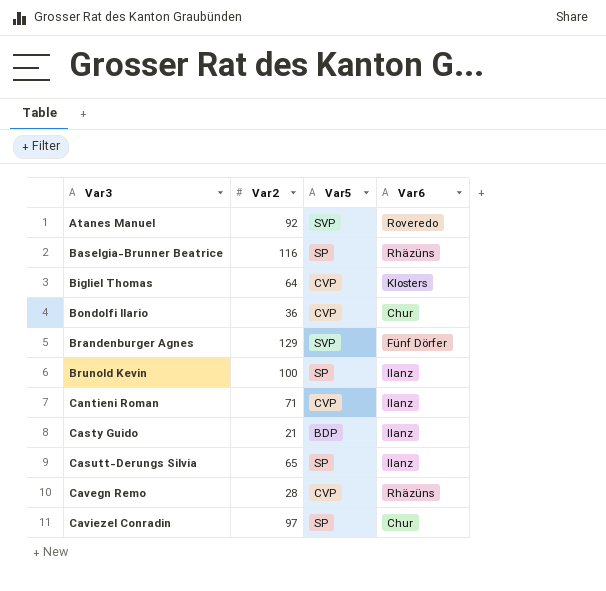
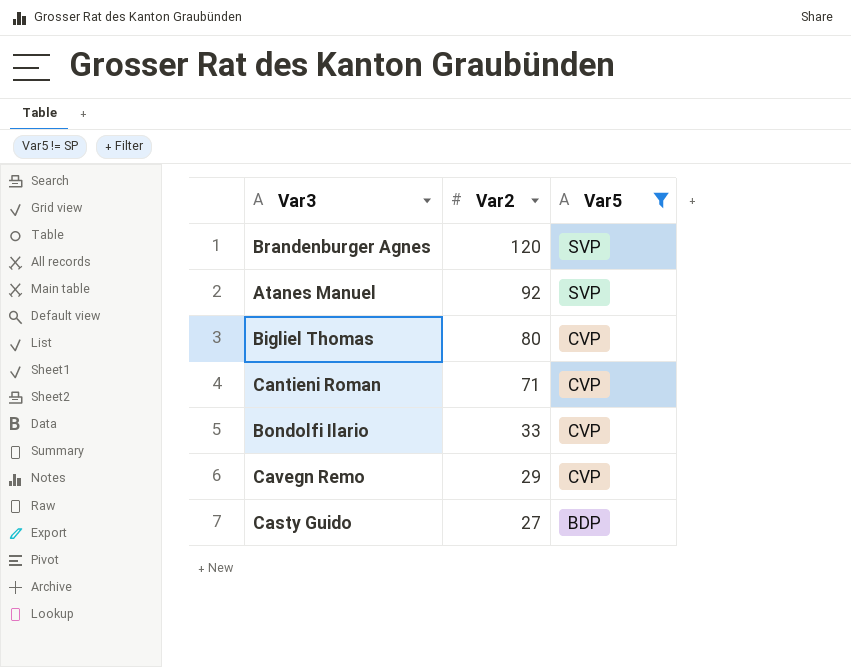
filter: none -> Var5 != SP
row order: Var3 ascending -> Var2 descending
column Var6 | position: 4 -> none
Brandenburger Agnes | Var2: 129 -> 120
Bigliel Thomas | Var2: 64 -> 80
Bondolfi Ilario | Var2: 36 -> 33
Cavegn Remo | Var2: 28 -> 29
Casty Guido | Var2: 21 -> 27

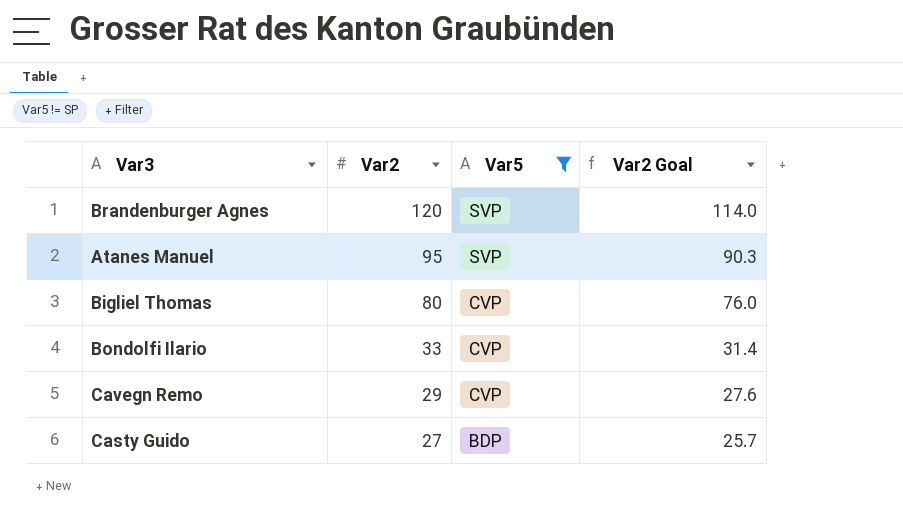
column Var2 Goal | formula: none -> [Var2] * 0.95
row Cantieni Roman: 71 | CVP -> none
Atanes Manuel | Var2: 92 -> 95

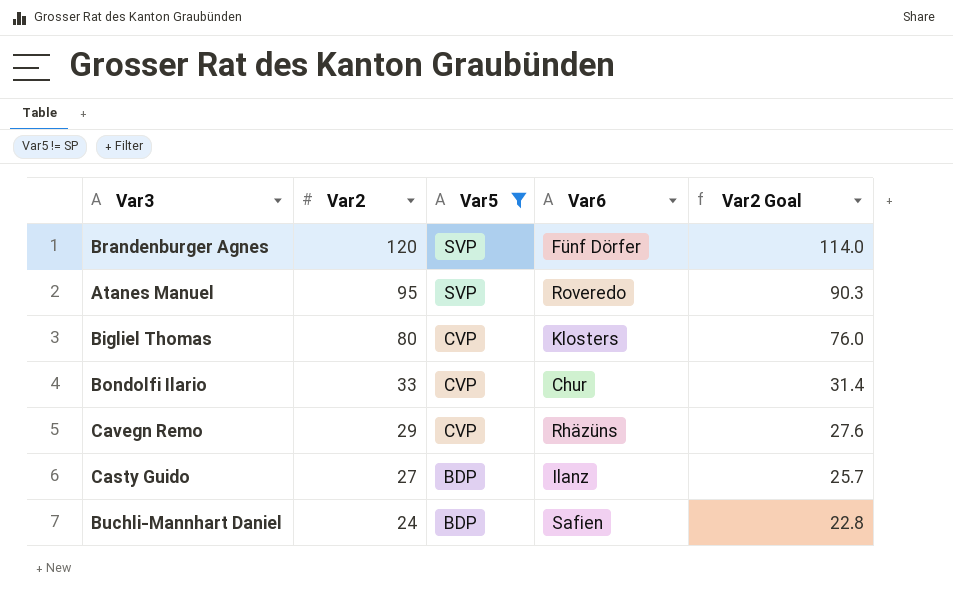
column Var6 | position: none -> 4
row Buchli-Mannhart Daniel: none -> 24 | BDP | Safien | 22.8

